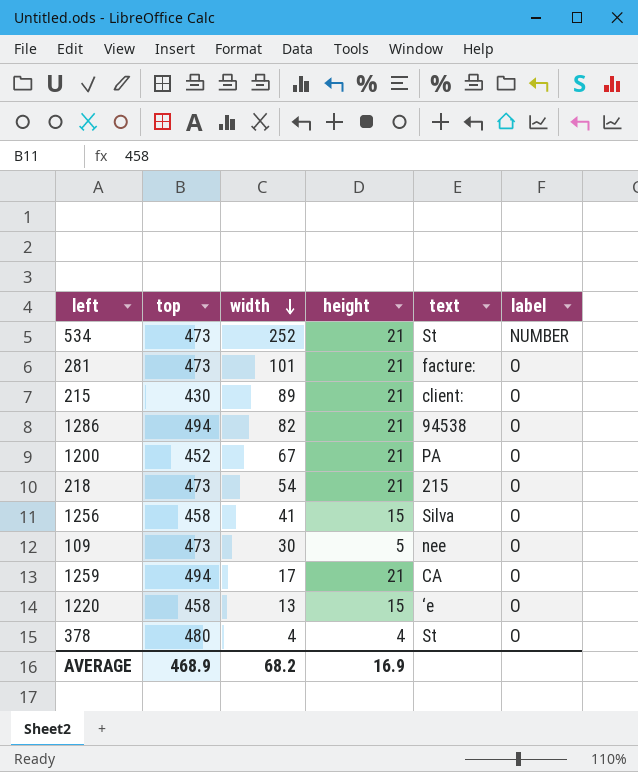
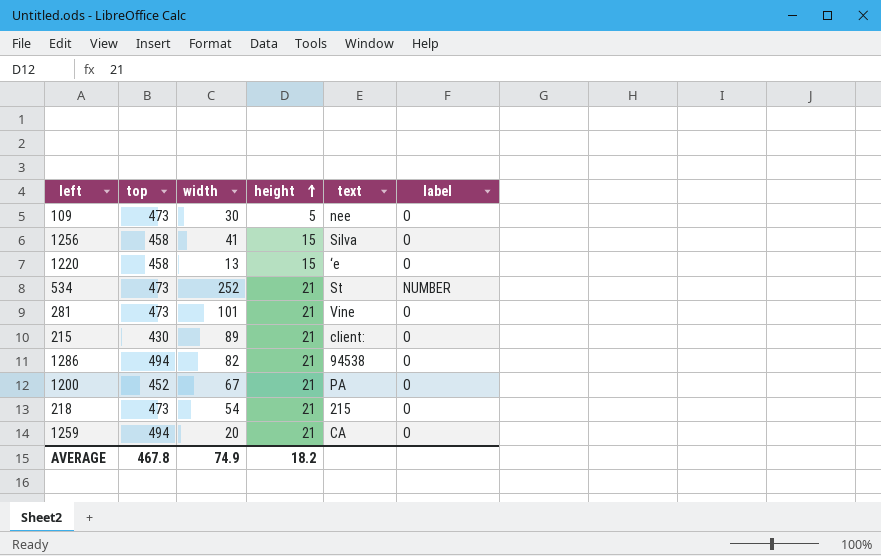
row order: width descending -> height ascending
row 378: 480 | 4 | 4 | St | O -> none
281 | text: facture: -> Vine
1259 | width: 17 -> 20
AVERAGE | top: 468.9 -> 467.8
AVERAGE | width: 68.2 -> 74.9
AVERAGE | height: 16.9 -> 18.2

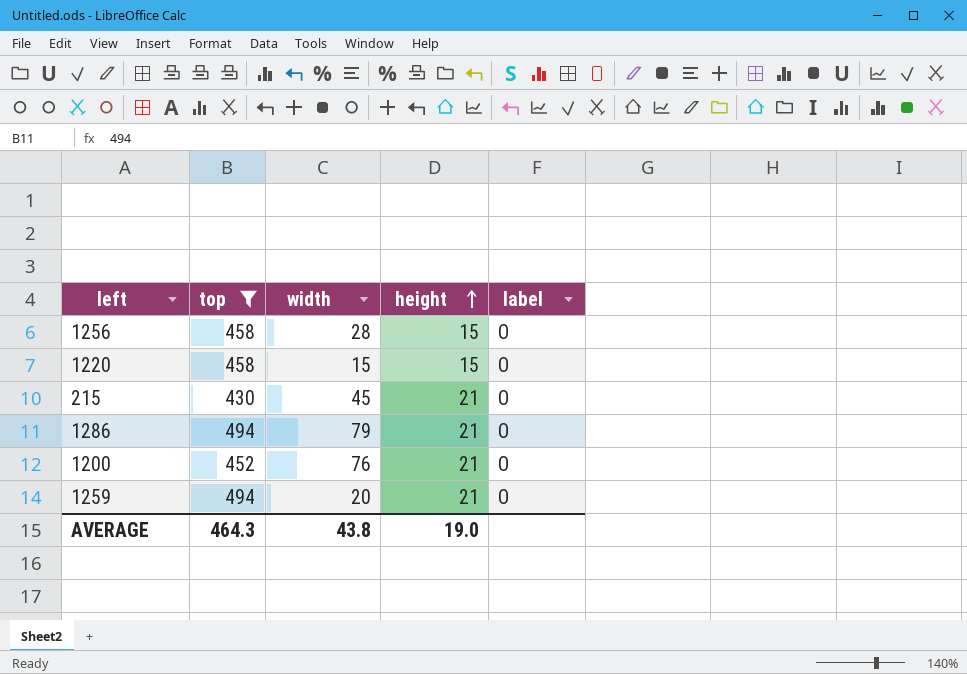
filter: none -> top != 473
column text | position: 5 -> none
1256 | width: 41 -> 28
1220 | width: 13 -> 15
215 | width: 89 -> 45
1286 | width: 82 -> 79
1200 | width: 67 -> 76
AVERAGE | top: 467.8 -> 464.3
AVERAGE | width: 74.9 -> 43.8
AVERAGE | height: 18.2 -> 19.0

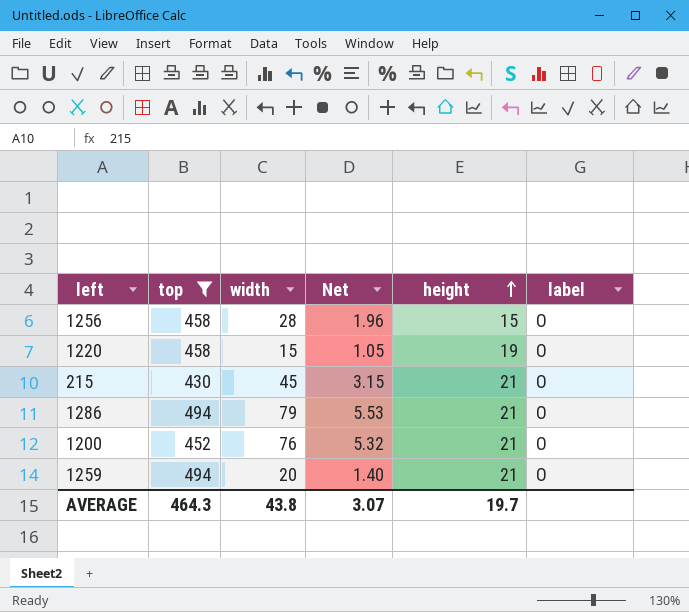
column Net | formula: none -> [width] * 0.07
1220 | height: 15 -> 19
AVERAGE | height: 19.0 -> 19.7

